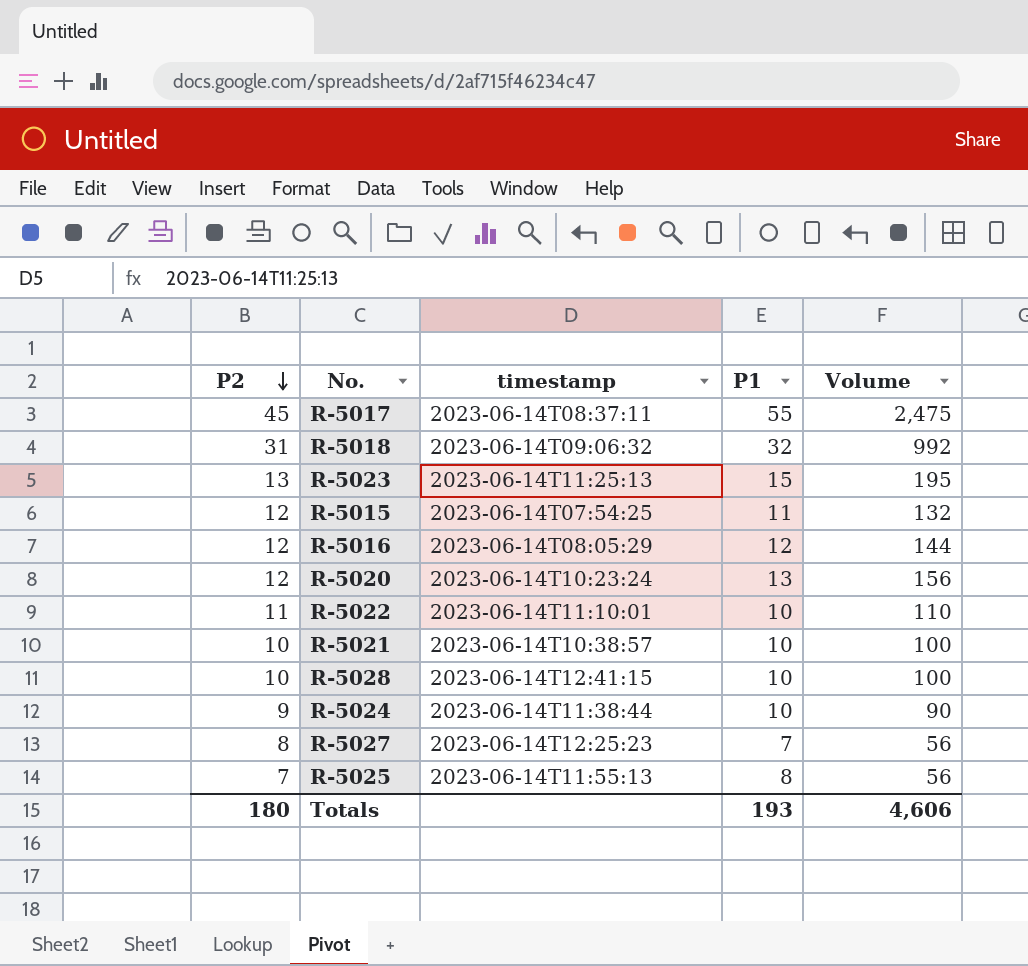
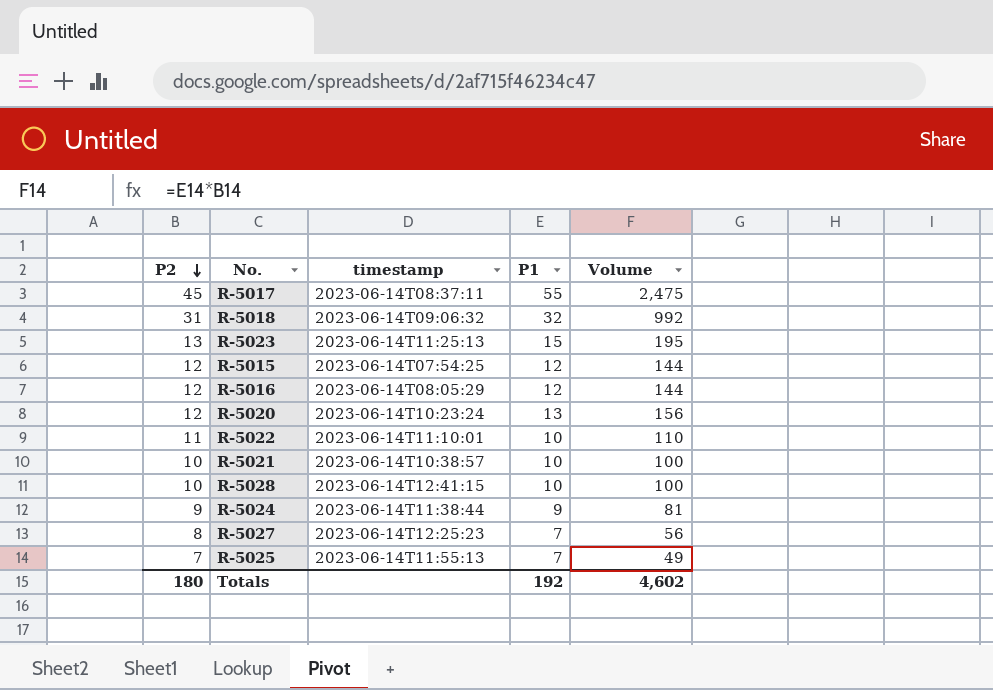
R-5015 | P1: 11 -> 12
R-5015 | Volume: 132 -> 144
R-5024 | P1: 10 -> 9
R-5024 | Volume: 90 -> 81
R-5025 | P1: 8 -> 7
R-5025 | Volume: 56 -> 49
Totals | P1: 193 -> 192
Totals | Volume: 4,606 -> 4,602

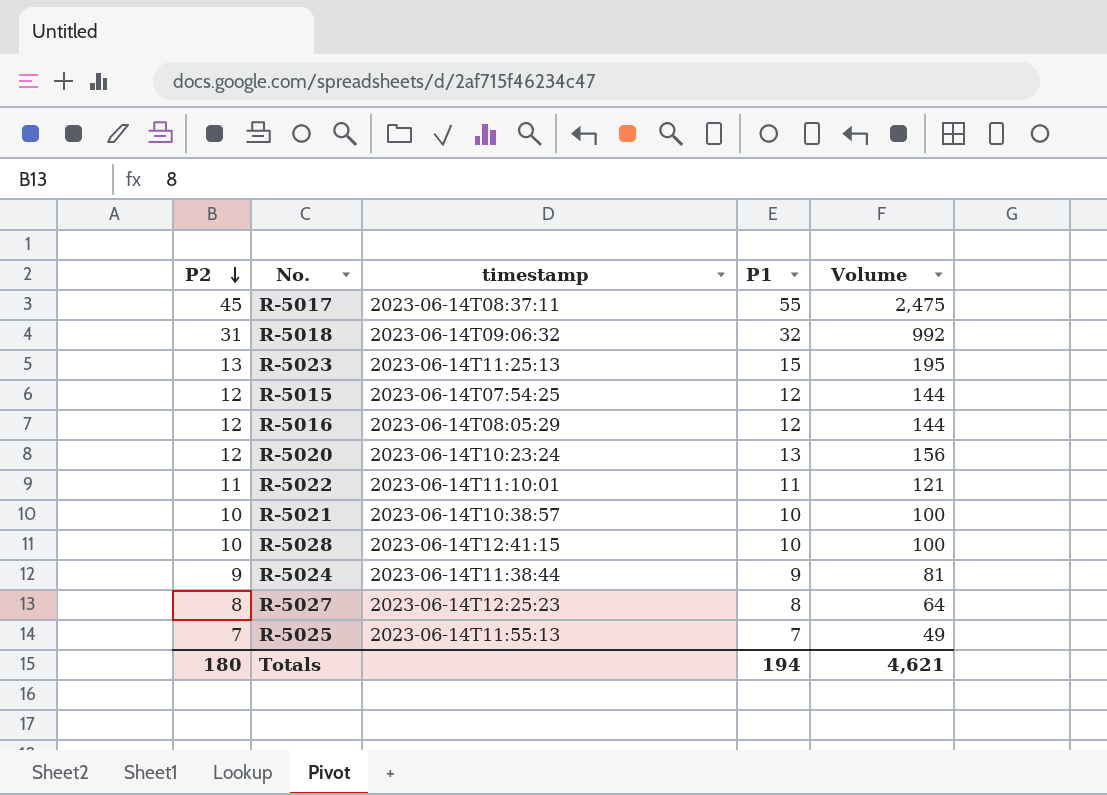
R-5022 | P1: 10 -> 11
R-5022 | Volume: 110 -> 121
R-5027 | P1: 7 -> 8
R-5027 | Volume: 56 -> 64
Totals | P1: 192 -> 194
Totals | Volume: 4,602 -> 4,621

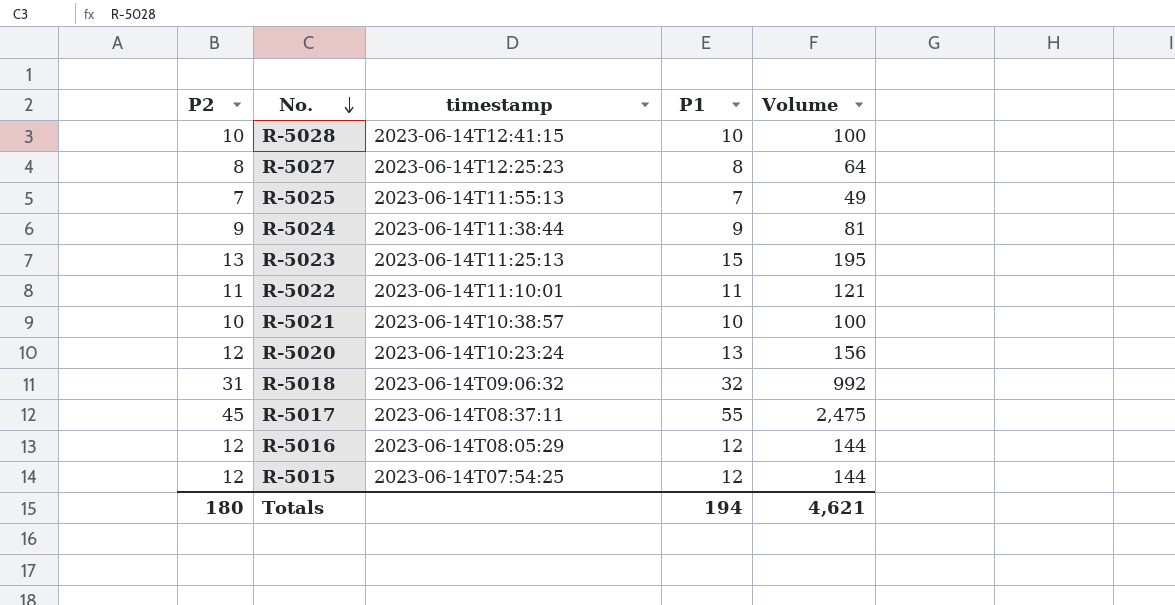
row order: P2 descending -> No. descending

